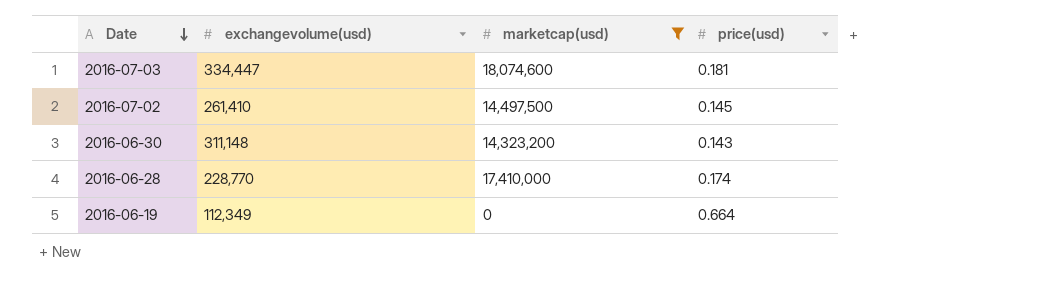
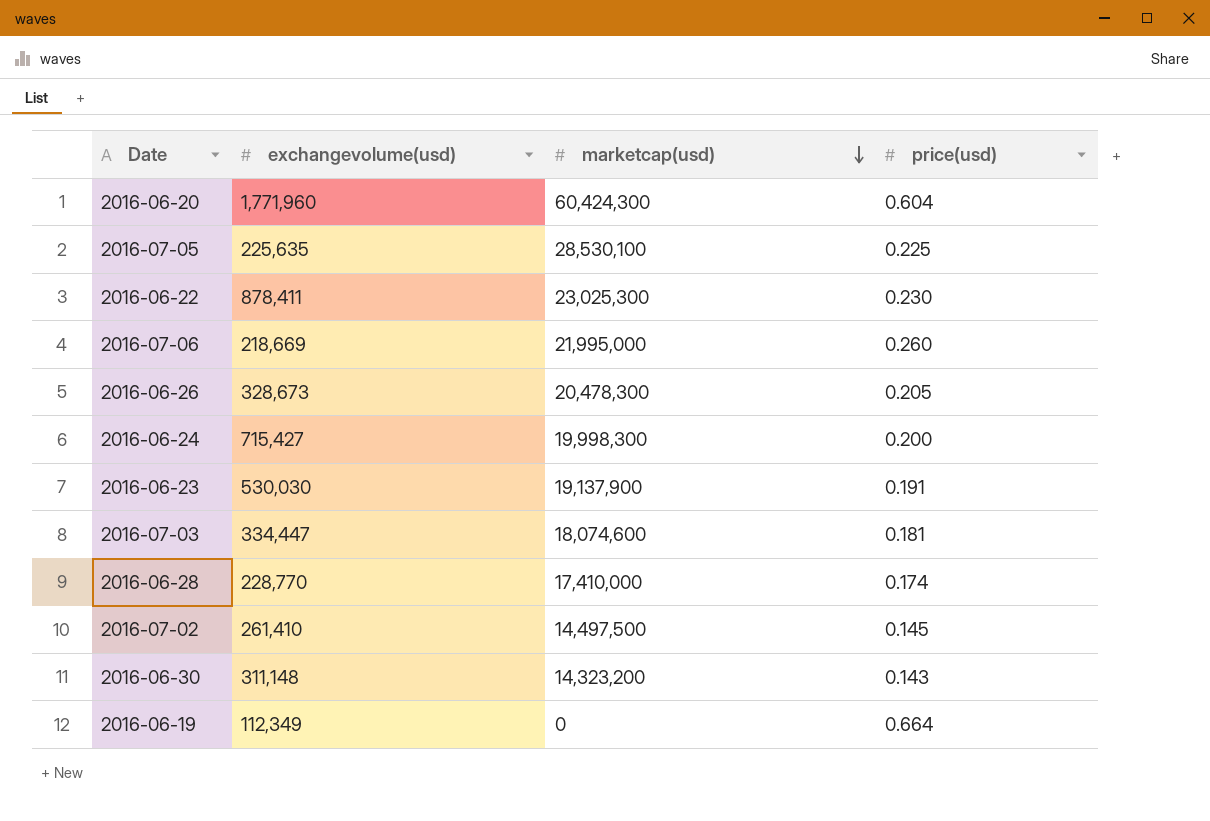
filter: marketcap(usd) <= 18,074,600 -> none
row order: Date descending -> marketcap(usd) descending

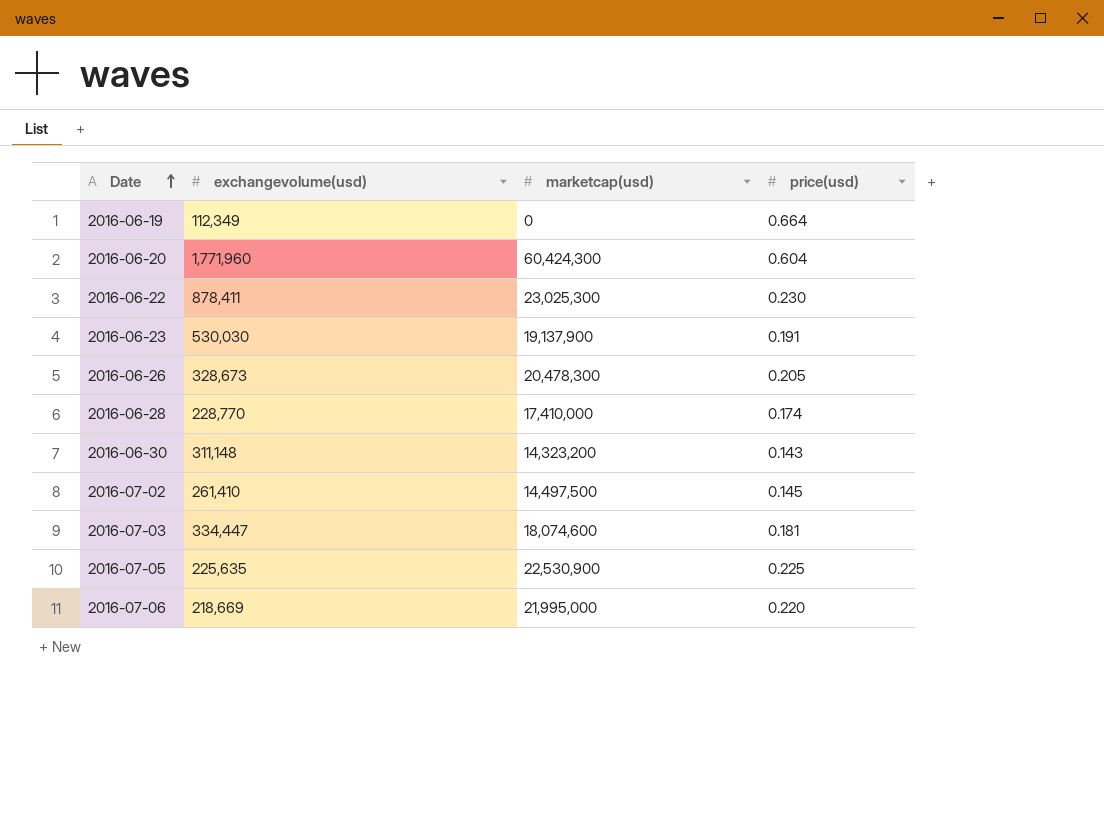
row order: marketcap(usd) descending -> Date ascending
row 2016-06-24: 715,427 | 19,998,300 | 0.200 -> none
2016-07-05 | marketcap(usd): 28,530,100 -> 22,530,900
2016-07-06 | price(usd): 0.260 -> 0.220

